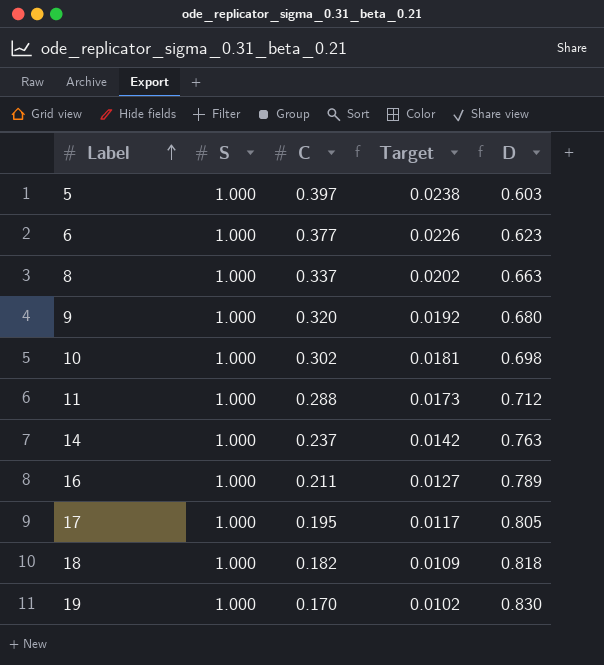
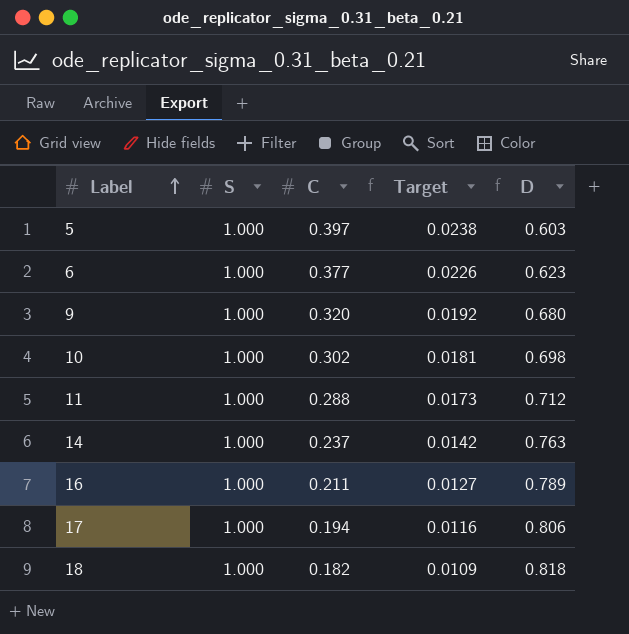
row 8: 1.000 | 0.337 | 0.0202 | 0.663 -> none
row 19: 1.000 | 0.170 | 0.0102 | 0.830 -> none
17 | C: 0.195 -> 0.194
17 | Target: 0.0117 -> 0.0116
17 | D: 0.805 -> 0.806

